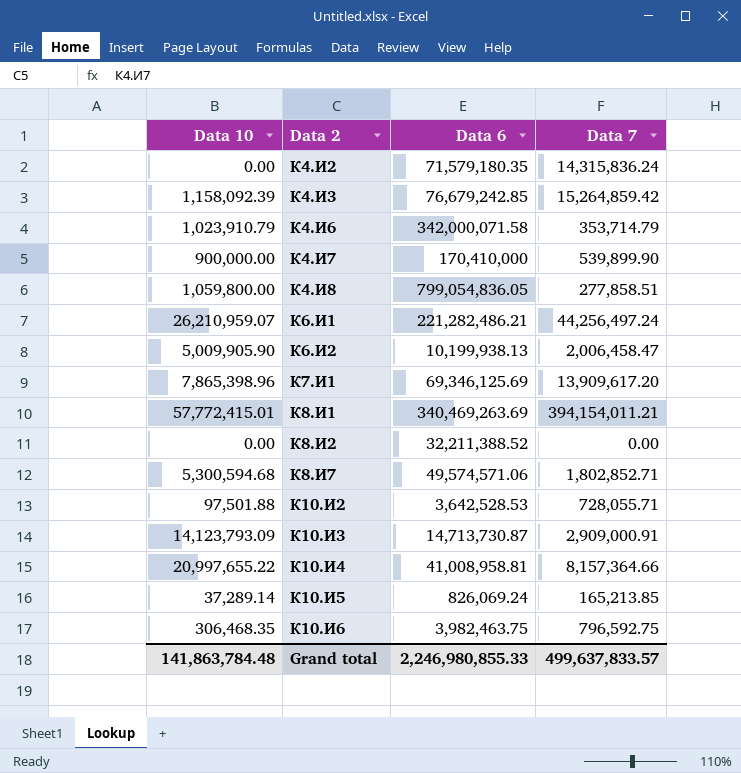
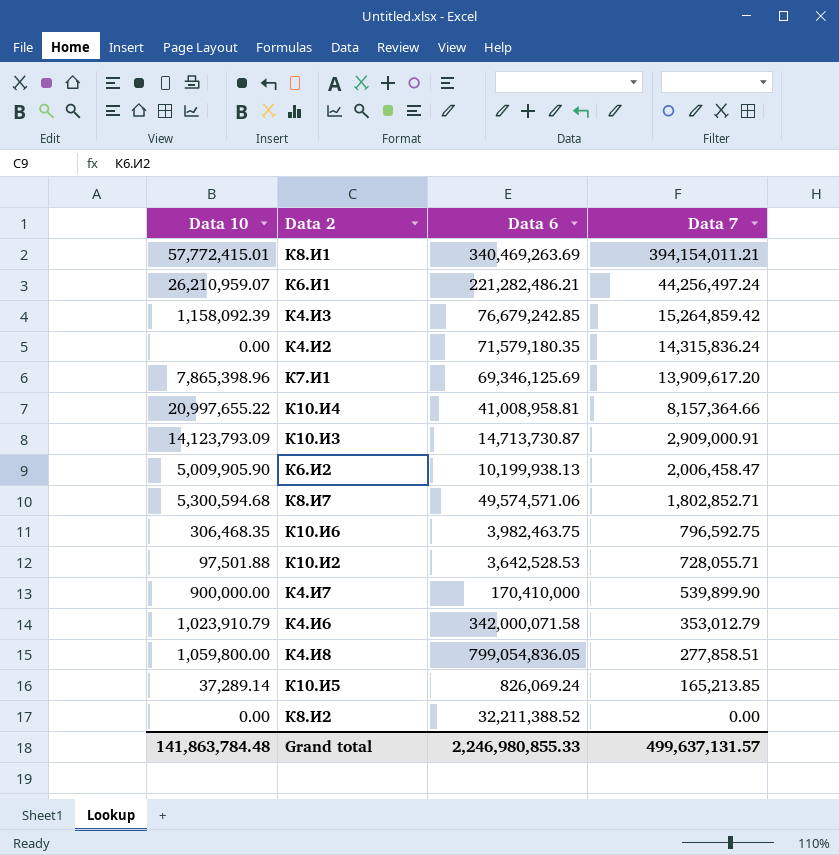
row order: Data 2 ascending -> Data 7 descending
К4.И6 | Data 7: 353,714.79 -> 353,012.79
Grand total | Data 7: 499,637,833.57 -> 499,637,131.57

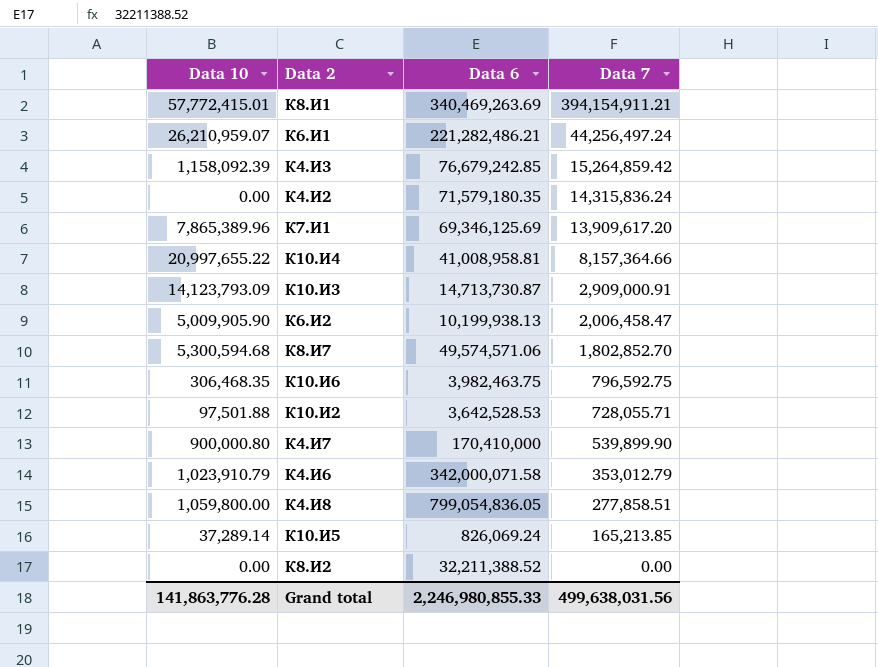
К8.И1 | Data 7: 394,154,011.21 -> 394,154,911.21
К7.И1 | Data 10: 7,865,398.96 -> 7,865,389.96
К8.И7 | Data 7: 1,802,852.71 -> 1,802,852.70
К4.И7 | Data 10: 900,000.00 -> 900,000.80
Grand total | Data 10: 141,863,784.48 -> 141,863,776.28
Grand total | Data 7: 499,637,131.57 -> 499,638,031.56

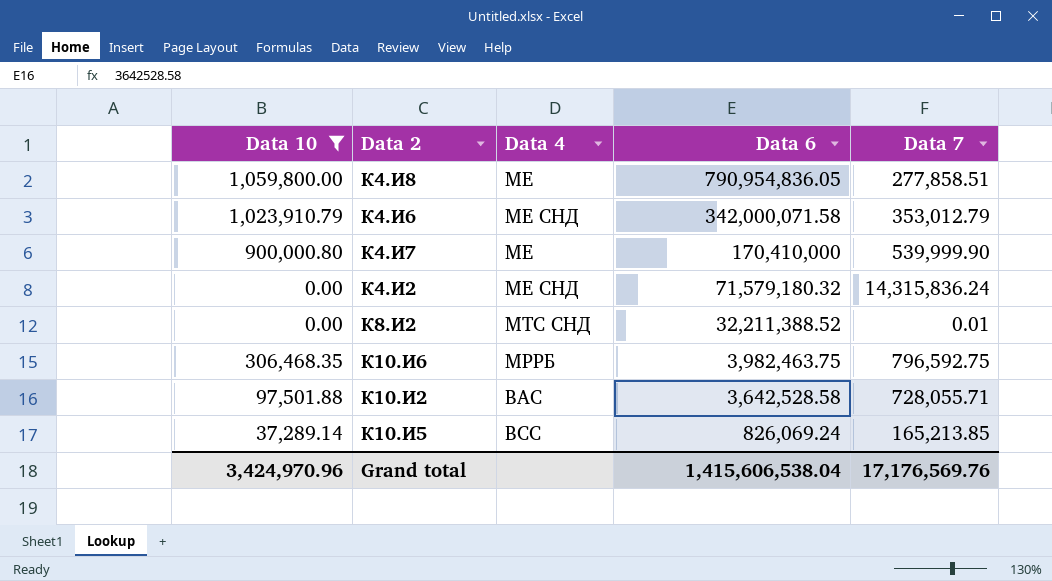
filter: none -> Data 10 <= 1,059,800.00
row order: Data 7 descending -> Data 6 descending
column Data 4 | position: none -> 3
К4.И8 | Data 6: 799,054,836.05 -> 790,954,836.05
К4.И7 | Data 7: 539,899.90 -> 539,999.90
К4.И2 | Data 6: 71,579,180.35 -> 71,579,180.32
К8.И2 | Data 7: 0.00 -> 0.01
К10.И2 | Data 6: 3,642,528.53 -> 3,642,528.58
Grand total | Data 10: 141,863,776.28 -> 3,424,970.96
Grand total | Data 6: 2,246,980,855.33 -> 1,415,606,538.04
Grand total | Data 7: 499,638,031.56 -> 17,176,569.76

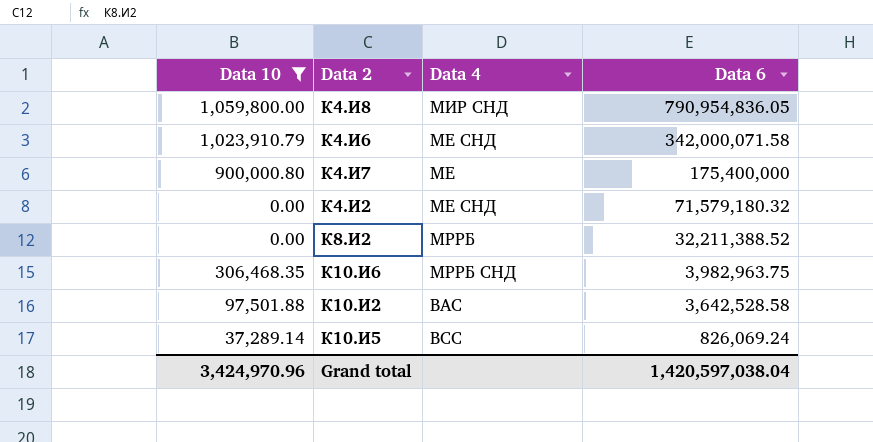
column Data 7 | position: 5 -> none
К4.И8 | Data 4: МЕ -> МИР СНД
К4.И7 | Data 6: 170,410,000 -> 175,400,000
К8.И2 | Data 4: МТС СНД -> МРРБ
К10.И6 | Data 4: МРРБ -> МРРБ СНД
К10.И6 | Data 6: 3,982,463.75 -> 3,982,963.75
Grand total | Data 6: 1,415,606,538.04 -> 1,420,597,038.04

